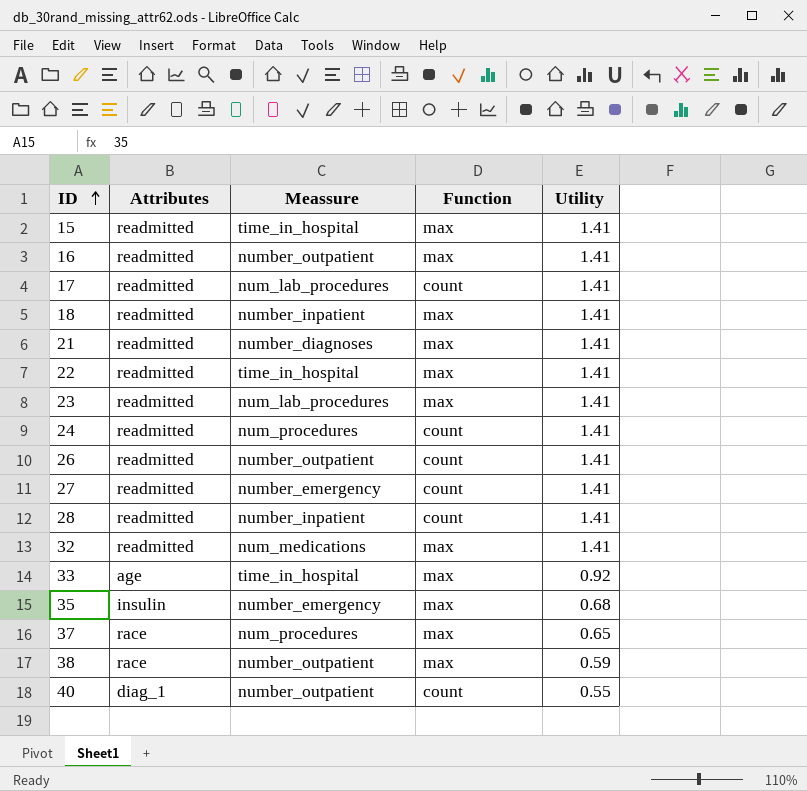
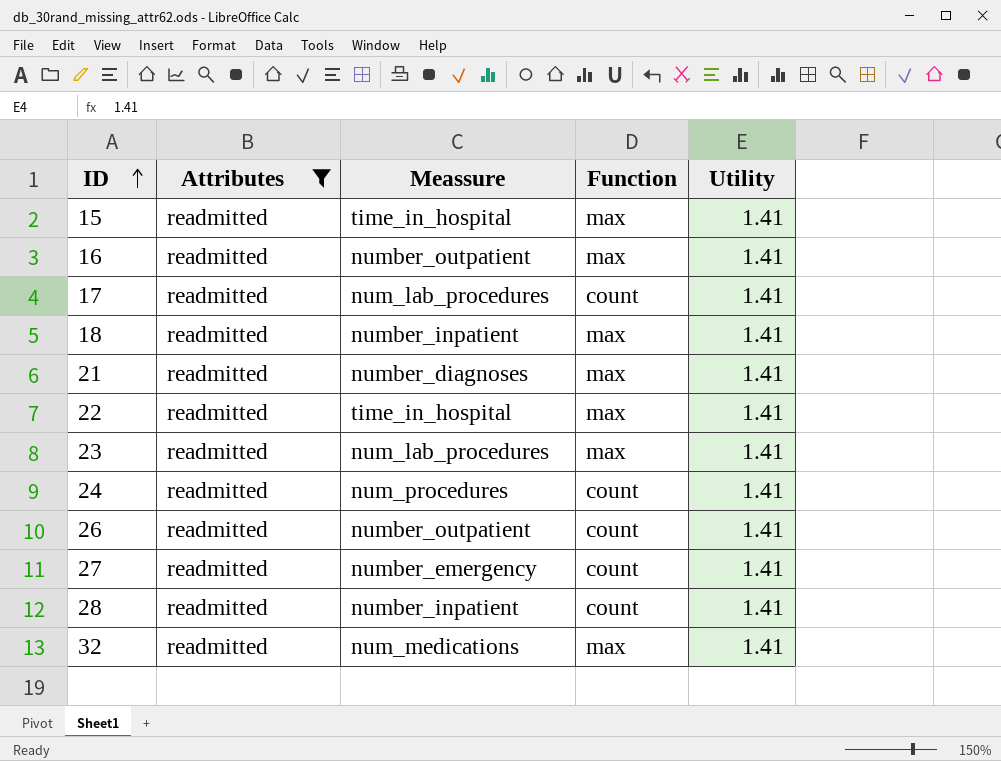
filter: none -> Attributes = readmitted

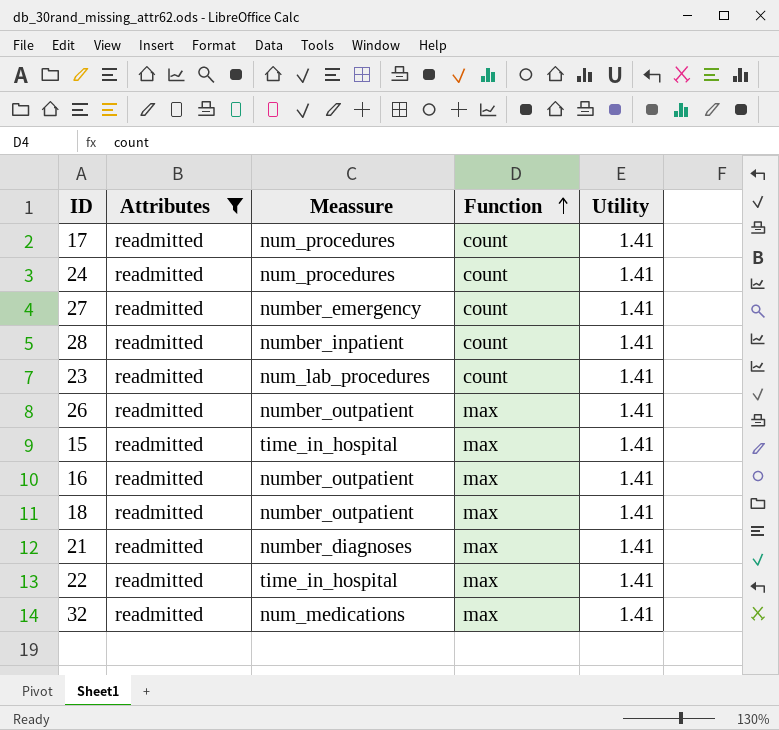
row order: ID ascending -> Function ascending
17 | Meassure: num_lab_procedures -> num_procedures
23 | Function: max -> count
26 | Function: count -> max
18 | Meassure: number_inpatient -> number_outpatient

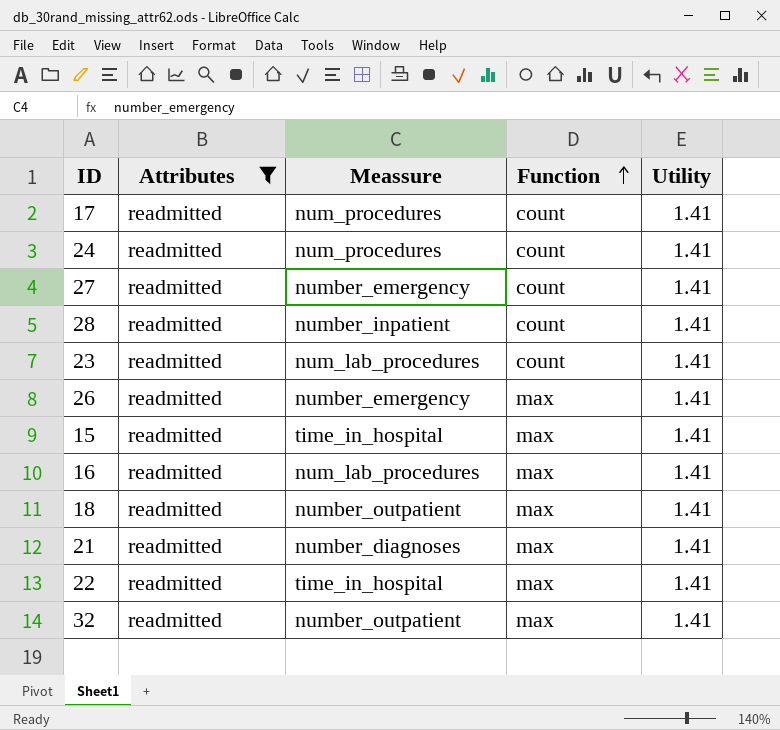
26 | Meassure: number_outpatient -> number_emergency
16 | Meassure: number_outpatient -> num_lab_procedures
32 | Meassure: num_medications -> number_outpatient

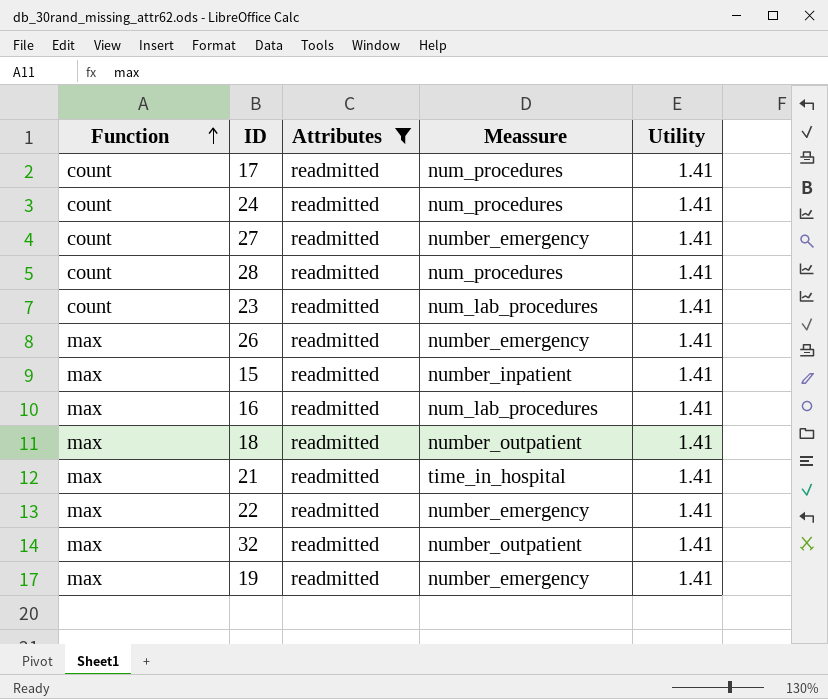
column Function | position: 4 -> 1
28 | Meassure: number_inpatient -> num_procedures
15 | Meassure: time_in_hospital -> number_inpatient
21 | Meassure: number_diagnoses -> time_in_hospital
22 | Meassure: time_in_hospital -> number_emergency
row 19: none -> max | readmitted | number_emergency | 1.41

